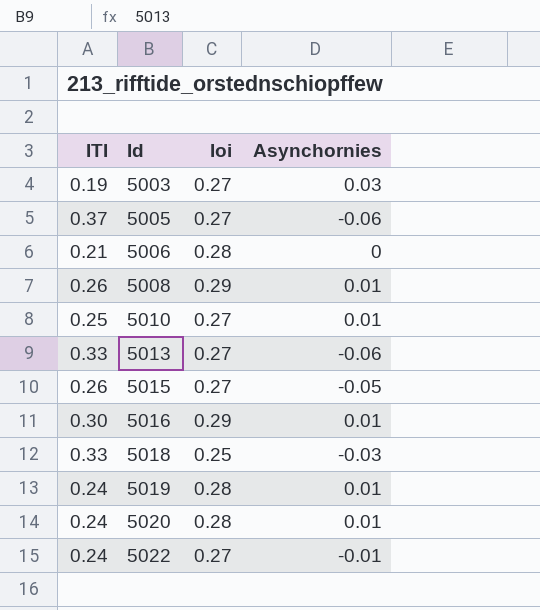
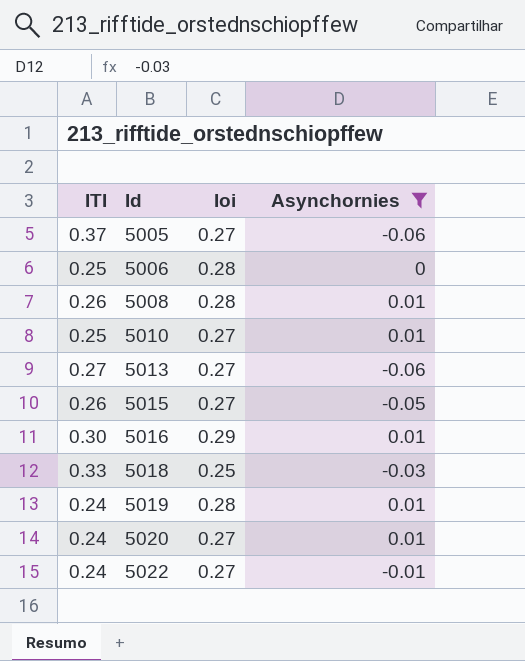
filter: none -> Asynchornies != 0.03
5006 | ITI: 0.21 -> 0.25
5008 | Ioi: 0.29 -> 0.28
5013 | ITI: 0.33 -> 0.27
5020 | Ioi: 0.28 -> 0.27

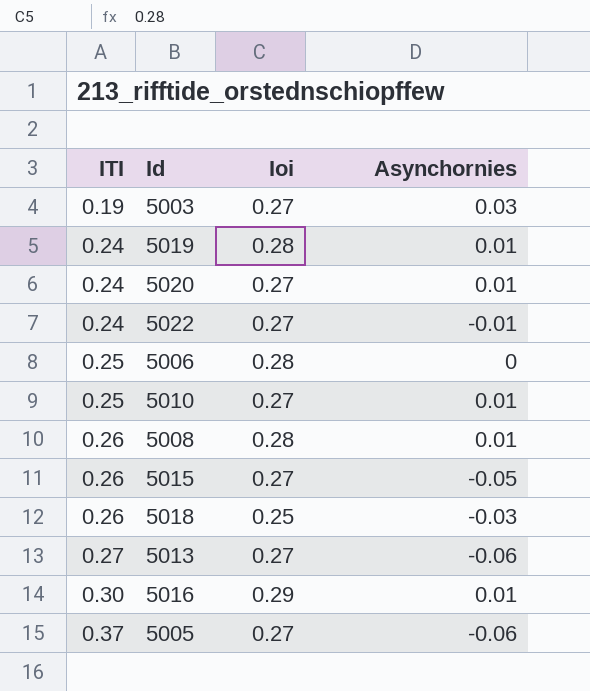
filter: Asynchornies != 0.03 -> none
row order: Id ascending -> ITI ascending
5018 | ITI: 0.33 -> 0.26

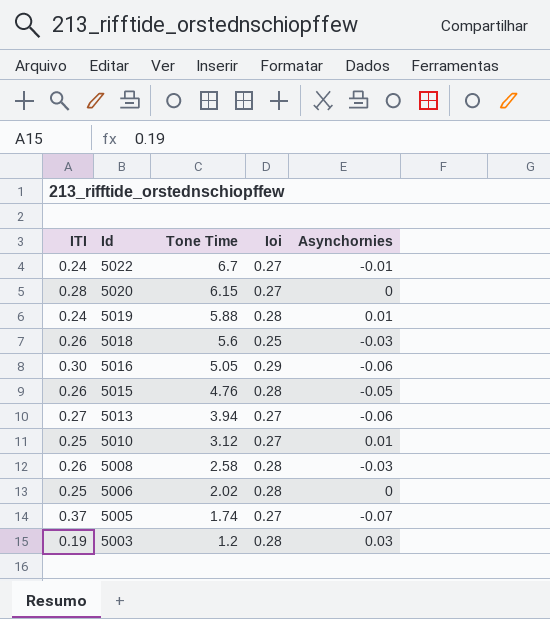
row order: ITI ascending -> Id descending
column Tone Time | position: none -> 3
5020 | ITI: 0.24 -> 0.28
5020 | Asynchornies: 0.01 -> 0
5016 | Asynchornies: 0.01 -> -0.06
5015 | Ioi: 0.27 -> 0.28
5008 | Asynchornies: 0.01 -> -0.03
5005 | Asynchornies: -0.06 -> -0.07
5003 | Ioi: 0.27 -> 0.28

